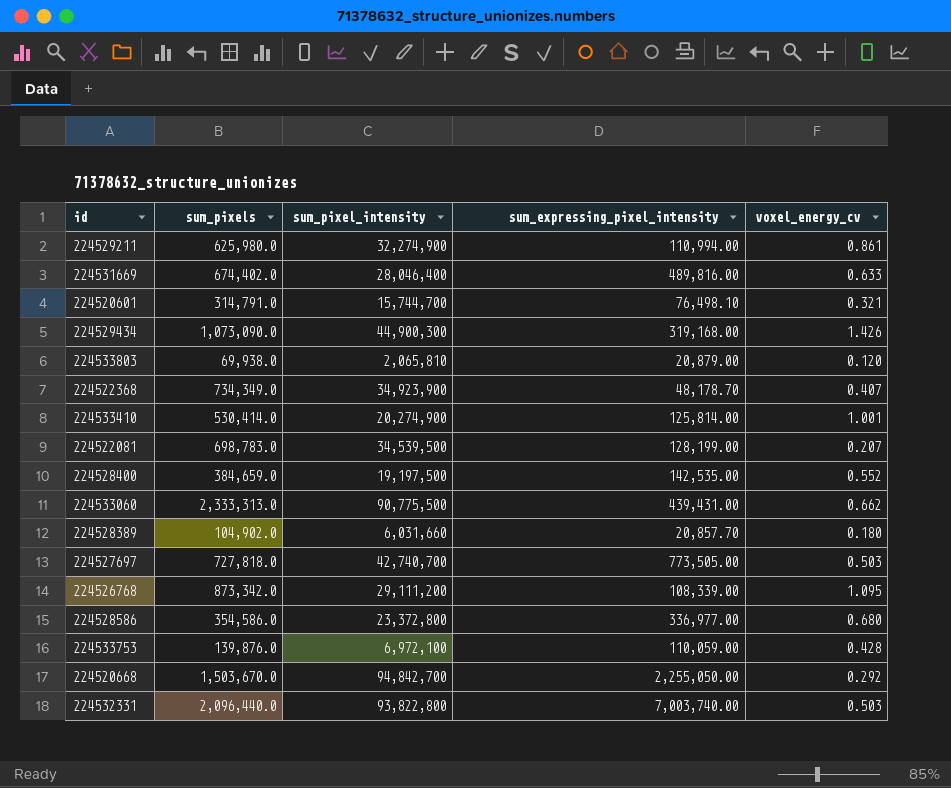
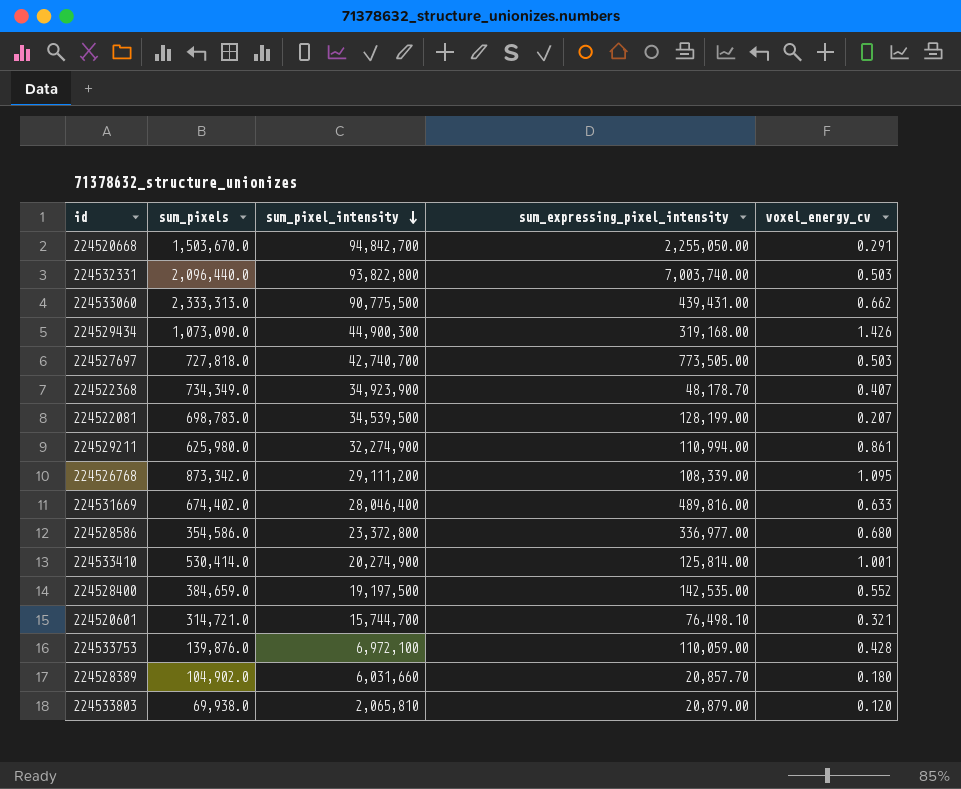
row order: none -> sum_pixel_intensity descending
224520668 | voxel_energy_cv: 0.292 -> 0.291
224520601 | sum_pixels: 314,791.0 -> 314,721.0

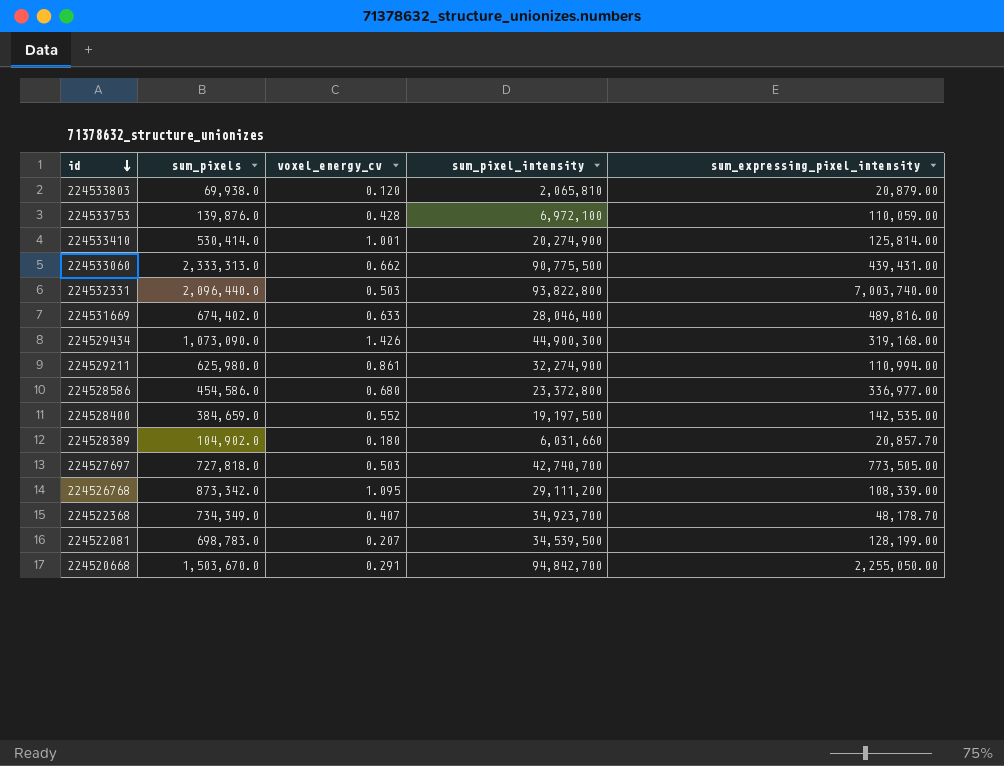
row order: sum_pixel_intensity descending -> id descending
column voxel_energy_cv | position: 5 -> 3
row 224520601: 314,721.0 | 15,744,700 | 76,498.10 | 0.321 -> none
224528586 | sum_pixels: 354,586.0 -> 454,586.0
224522368 | sum_pixel_intensity: 34,923,900 -> 34,923,700

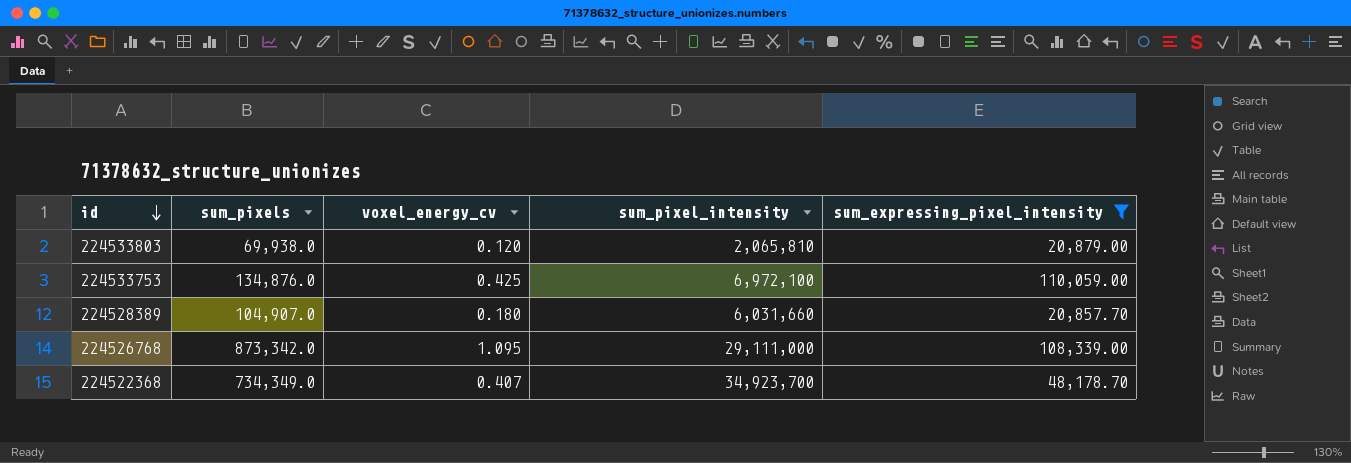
filter: none -> sum_expressing_pixel_intensity <= 110,059.00
224533753 | sum_pixels: 139,876.0 -> 134,876.0
224533753 | voxel_energy_cv: 0.428 -> 0.425
224528389 | sum_pixels: 104,902.0 -> 104,907.0
224526768 | sum_pixel_intensity: 29,111,200 -> 29,111,000

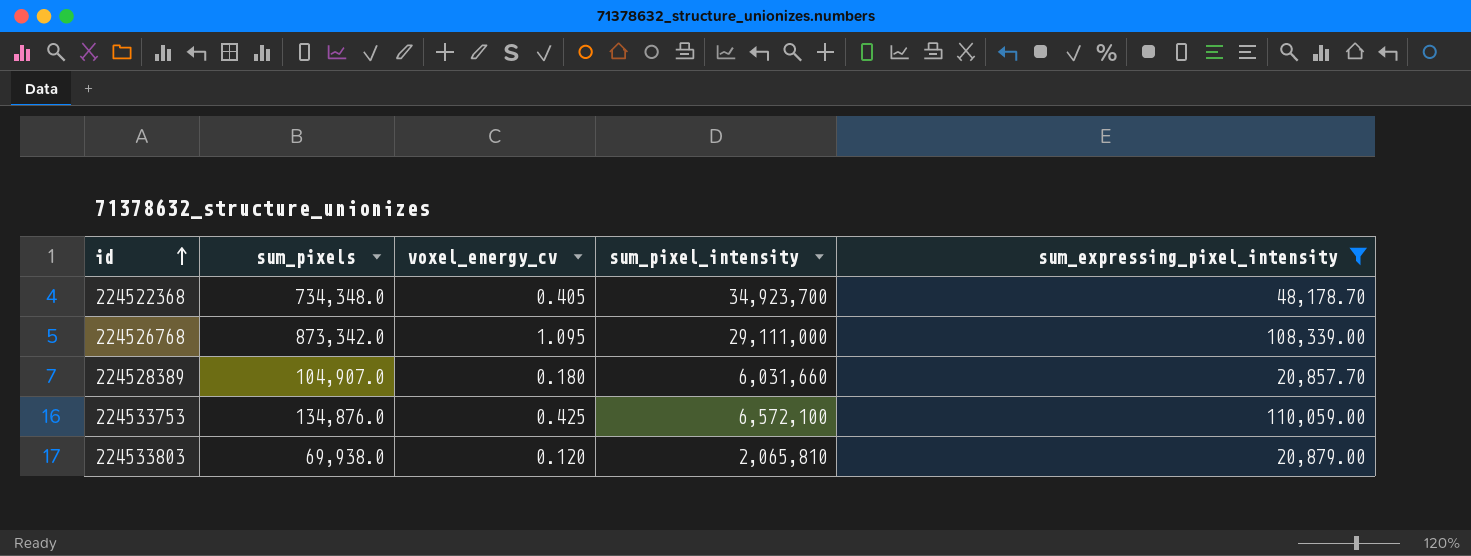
row order: id descending -> id ascending
224522368 | sum_pixels: 734,349.0 -> 734,348.0
224522368 | voxel_energy_cv: 0.407 -> 0.405
224533753 | sum_pixel_intensity: 6,972,100 -> 6,572,100

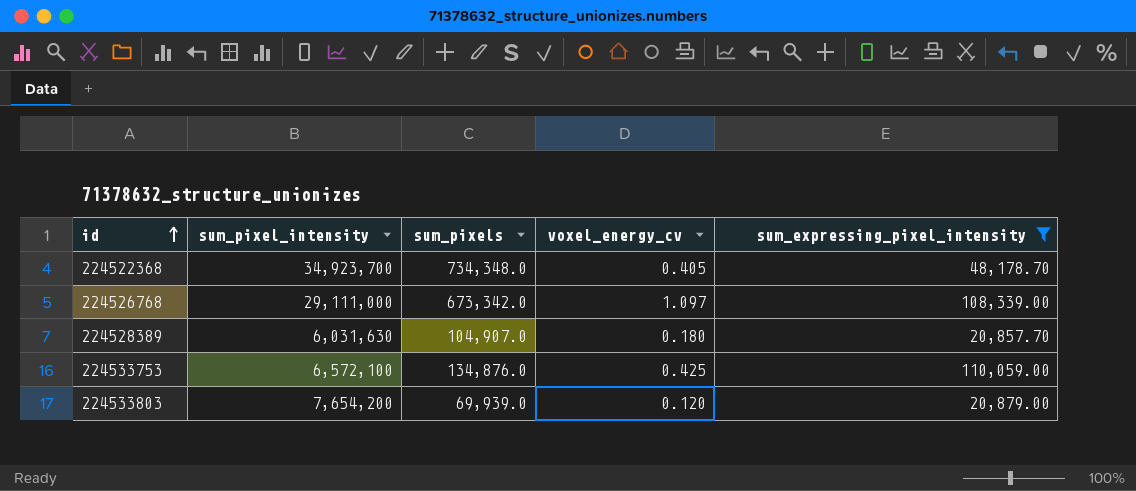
column sum_pixel_intensity | position: 4 -> 2
224526768 | sum_pixels: 873,342.0 -> 673,342.0
224526768 | voxel_energy_cv: 1.095 -> 1.097
224528389 | sum_pixel_intensity: 6,031,660 -> 6,031,630
224533803 | sum_pixel_intensity: 2,065,810 -> 7,654,200
224533803 | sum_pixels: 69,938.0 -> 69,939.0

